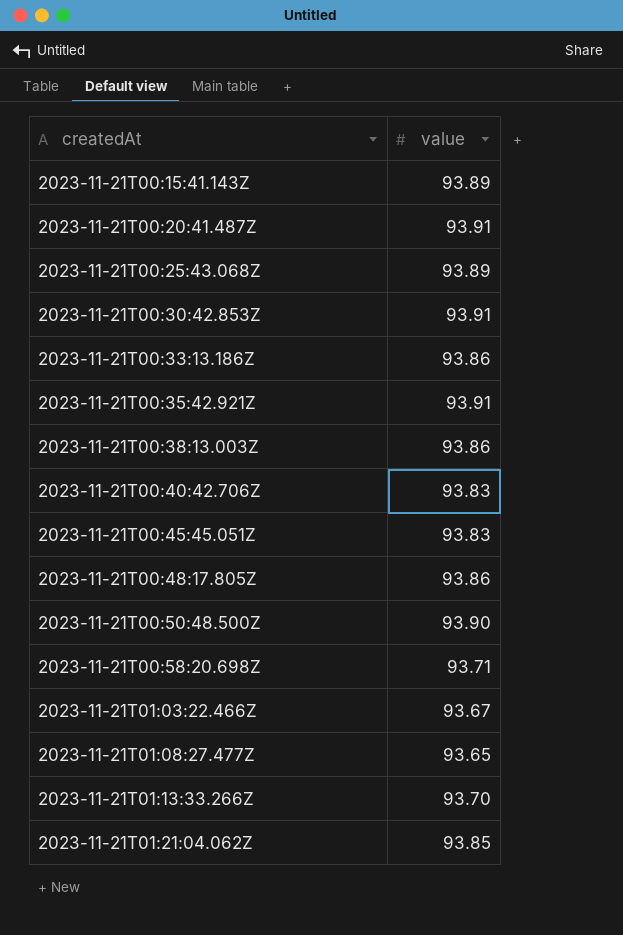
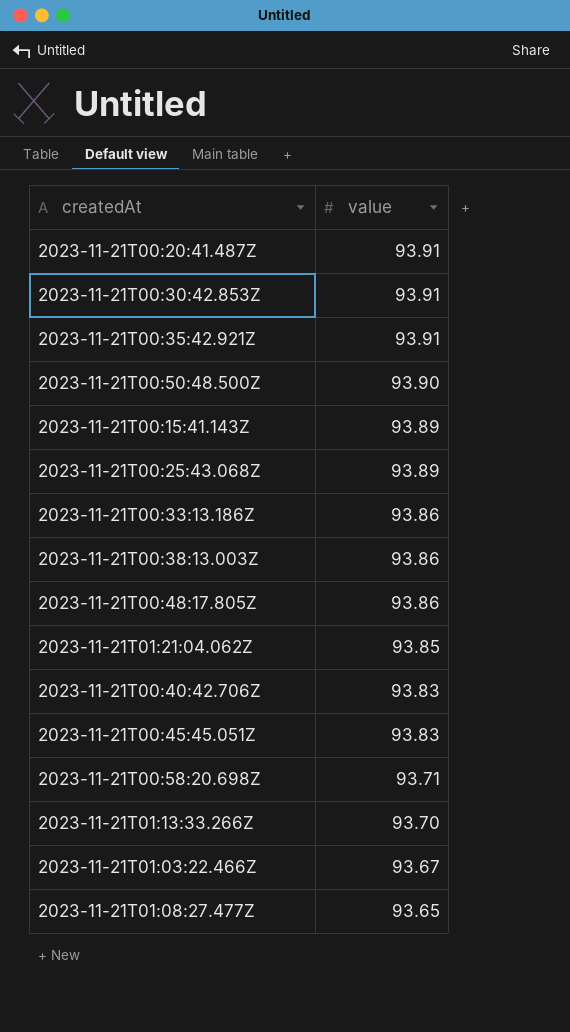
row order: createdAt ascending -> value descending

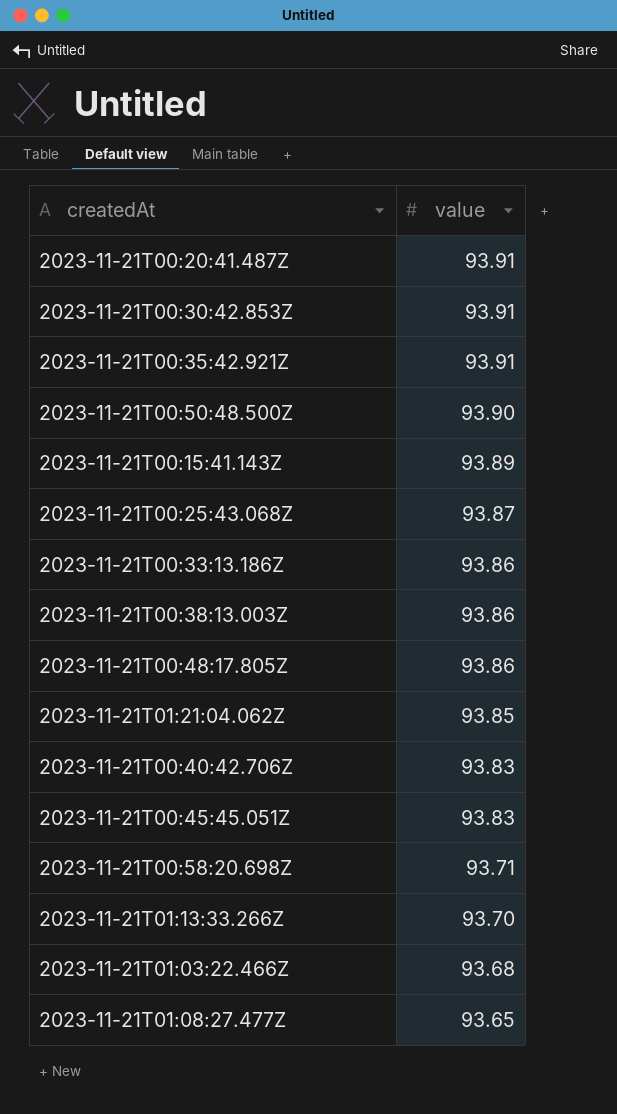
2023-11-21T00:25:43.068Z | value: 93.89 -> 93.87
2023-11-21T01:03:22.466Z | value: 93.67 -> 93.68

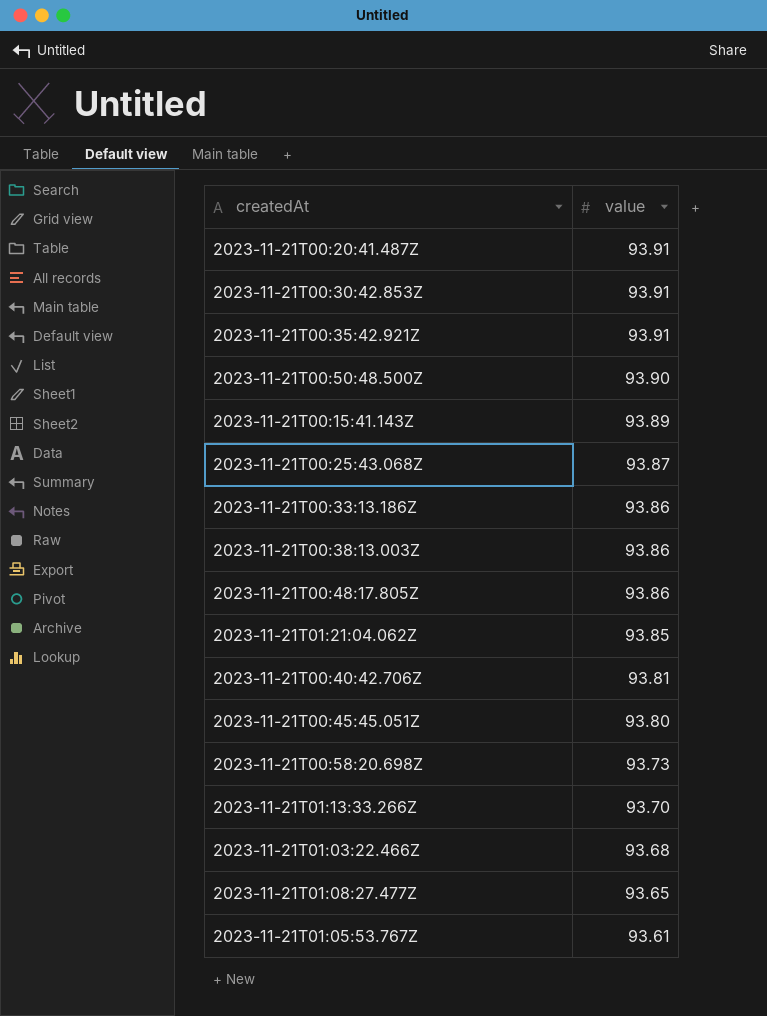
2023-11-21T00:40:42.706Z | value: 93.83 -> 93.81
2023-11-21T00:45:45.051Z | value: 93.83 -> 93.80
2023-11-21T00:58:20.698Z | value: 93.71 -> 93.73
row 2023-11-21T01:05:53.767Z: none -> 93.61

